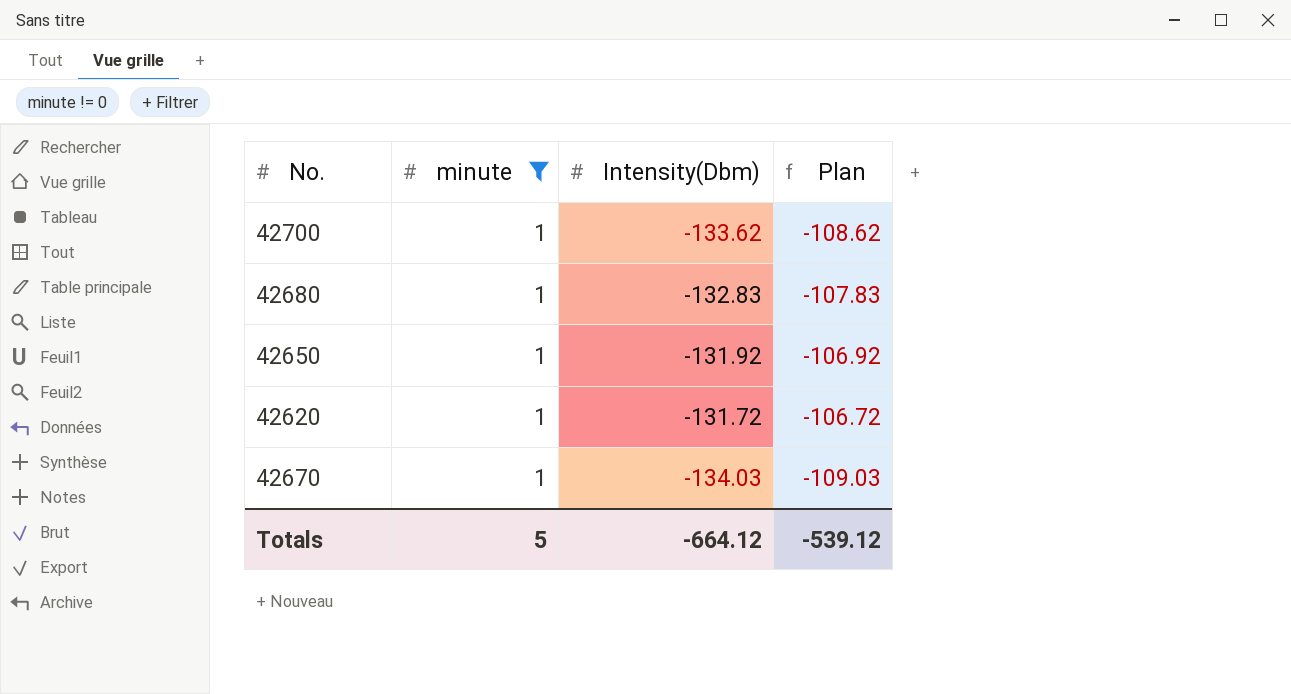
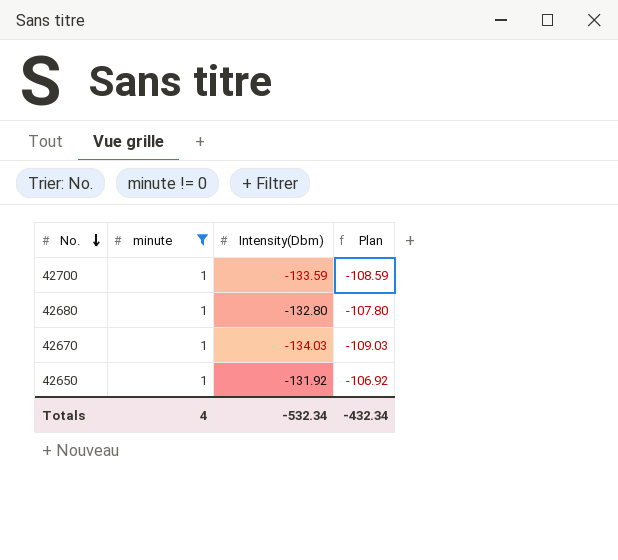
row order: none -> No. descending
row 42620: 1 | -131.72 | -106.72 -> none
42700 | Intensity(Dbm): -133.62 -> -133.59
42700 | Plan: -108.62 -> -108.59
42680 | Intensity(Dbm): -132.83 -> -132.80
42680 | Plan: -107.83 -> -107.80
Totals | minute: 5 -> 4
Totals | Intensity(Dbm): -664.12 -> -532.34
Totals | Plan: -539.12 -> -432.34

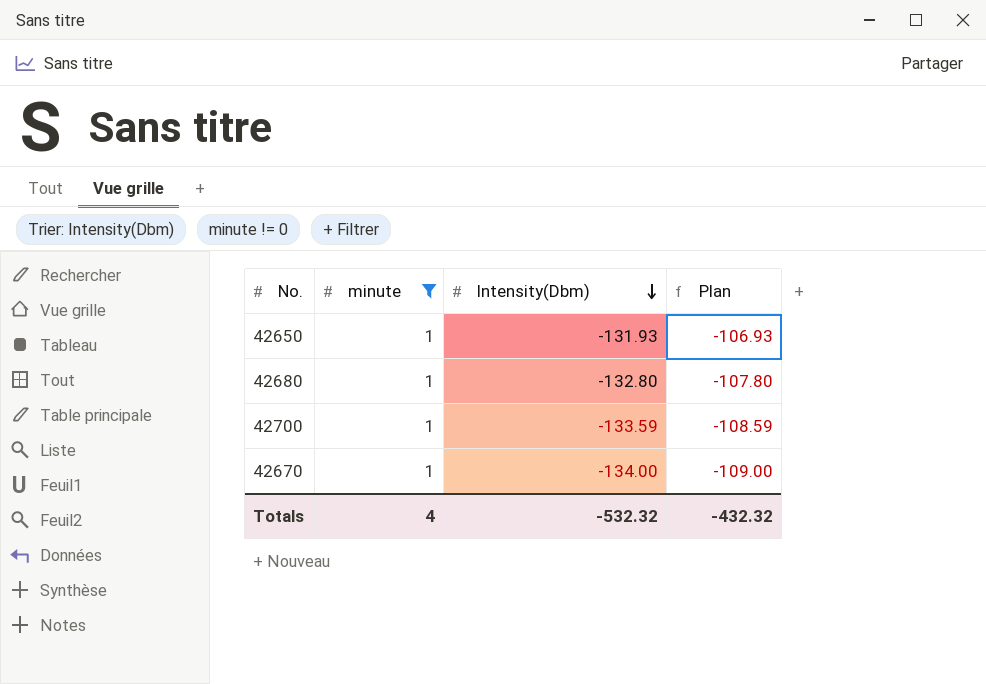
row order: No. descending -> Intensity(Dbm) descending
42650 | Intensity(Dbm): -131.92 -> -131.93
42650 | Plan: -106.92 -> -106.93
42670 | Intensity(Dbm): -134.03 -> -134.00
42670 | Plan: -109.03 -> -109.00
Totals | Intensity(Dbm): -532.34 -> -532.32
Totals | Plan: -432.34 -> -432.32

